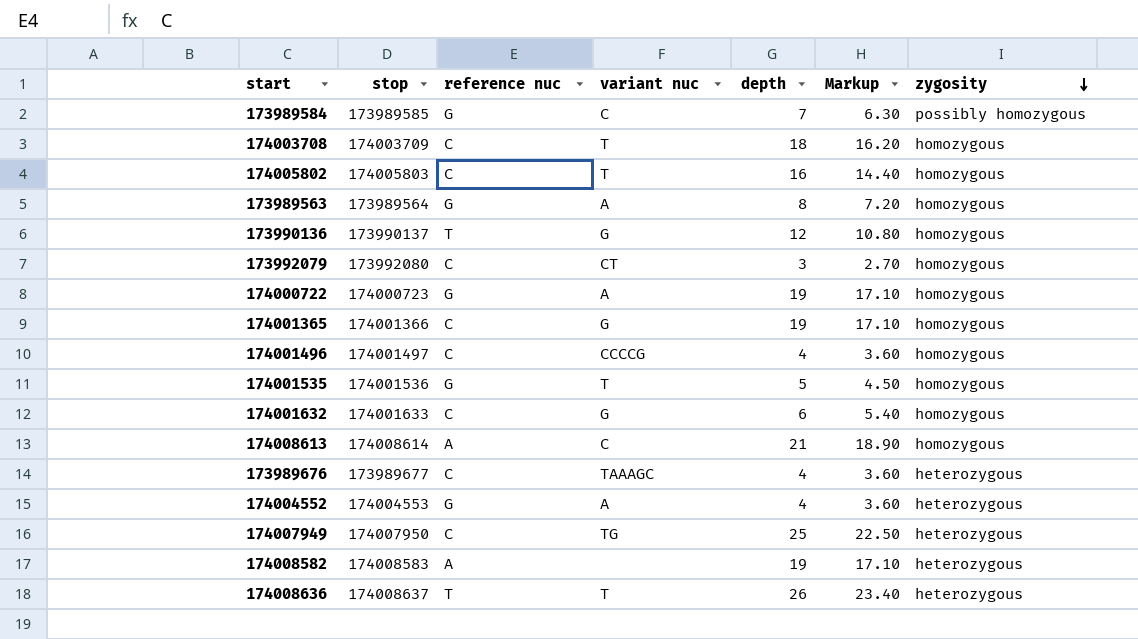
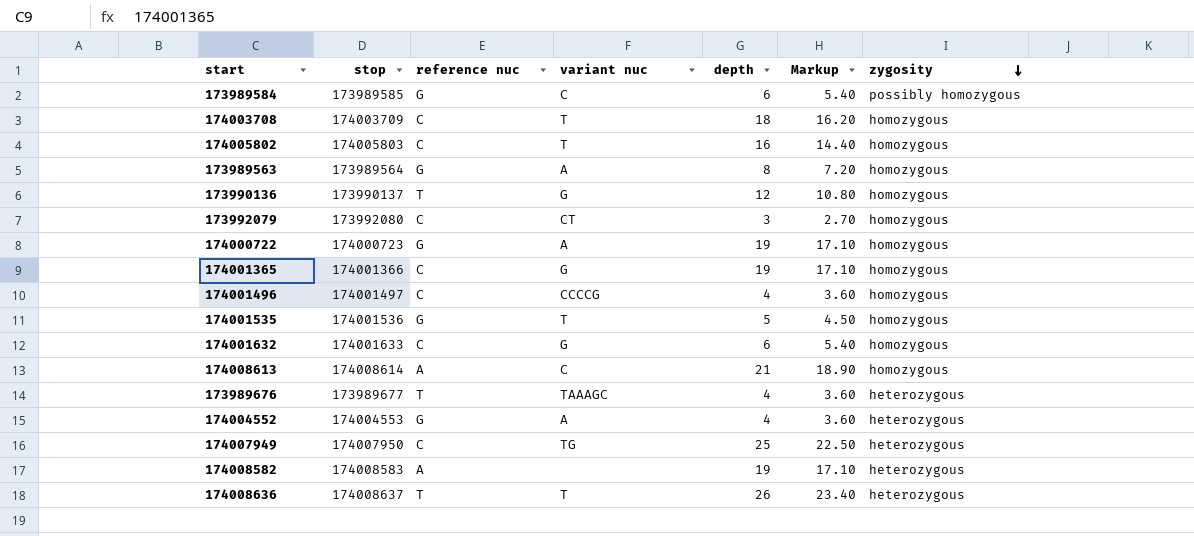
173989584 | depth: 7 -> 6
173989584 | Markup: 6.30 -> 5.40
173989676 | reference nuc: C -> T

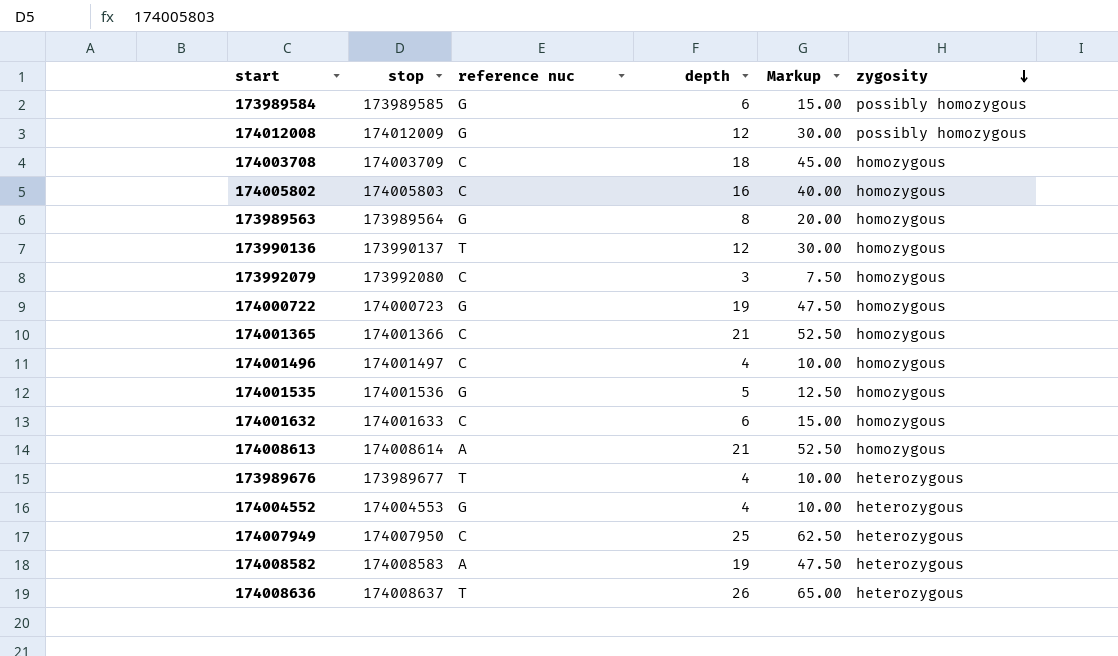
column variant nuc | position: 4 -> none
column Markup | formula: [depth] * 0.9 -> [depth] * 2.5
row 174012008: none -> 174012009 | G | 12 | 30.00 | possibly homozygous
174001365 | depth: 19 -> 21

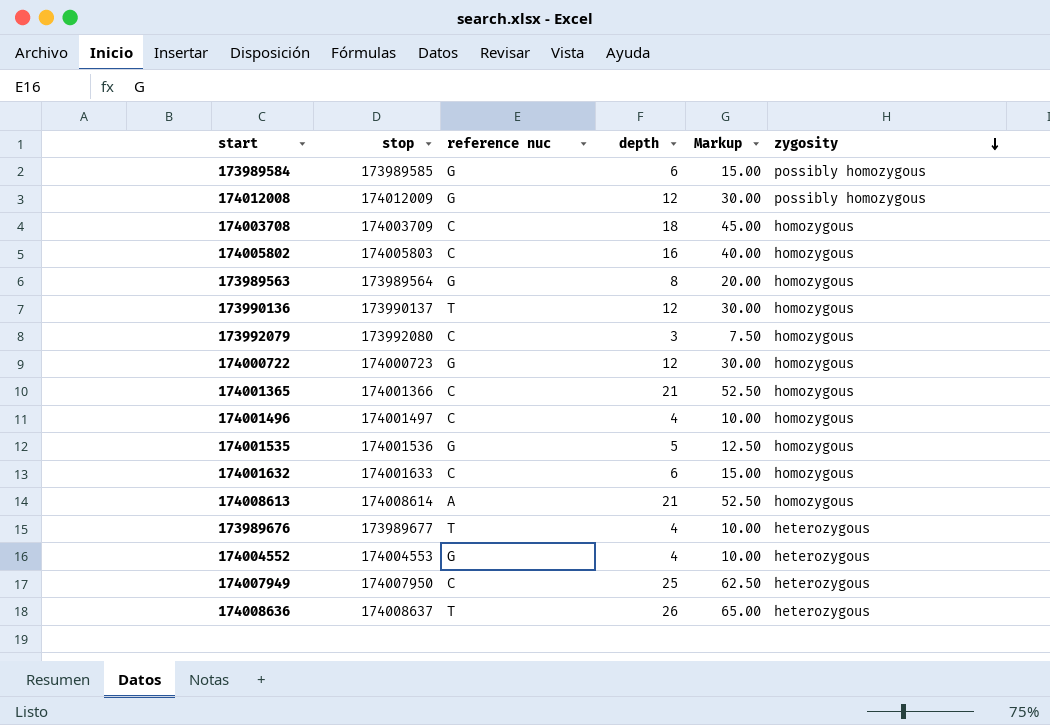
row 174008582: 174008583 | A | 19 | 47.50 | heterozygous -> none
174000722 | depth: 19 -> 12
174000722 | Markup: 47.50 -> 30.00

